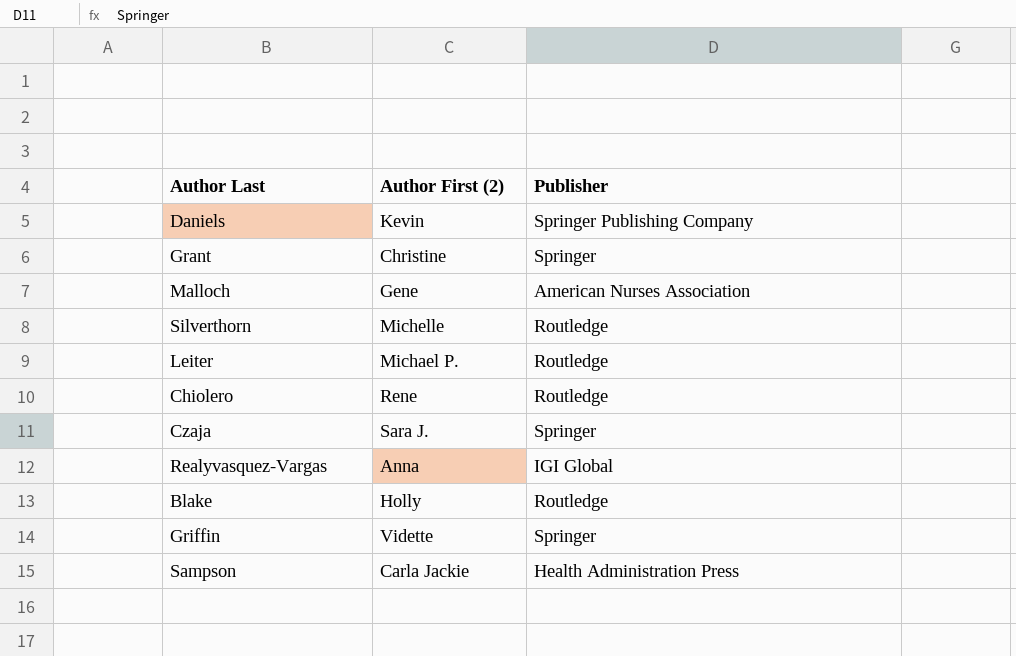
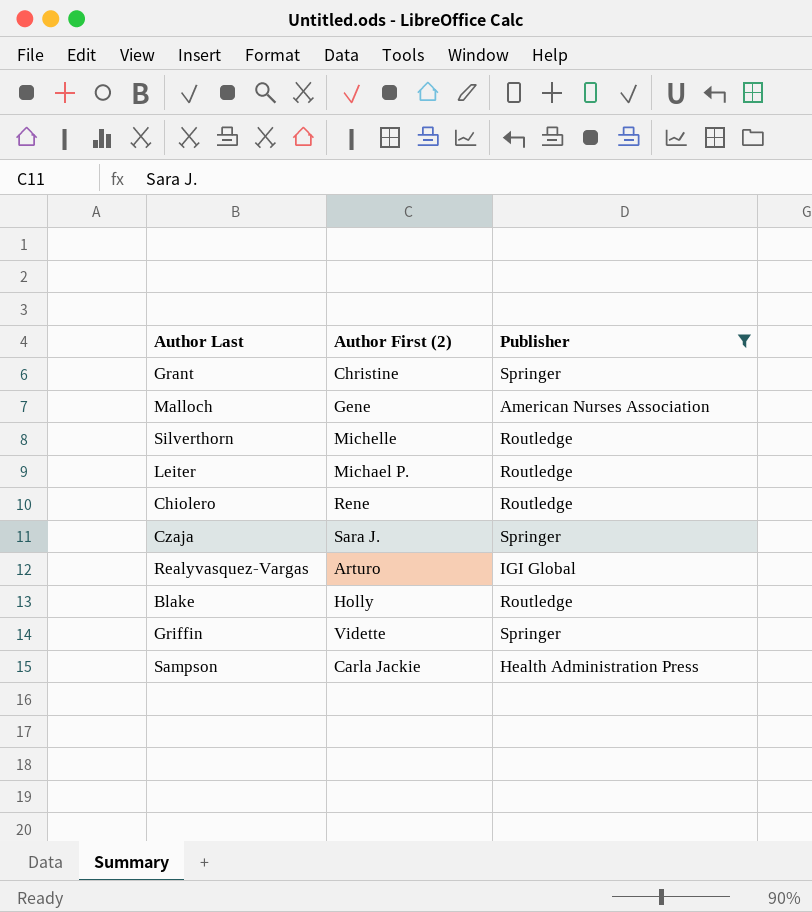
filter: none -> Publisher != Springer Publishing Company
Realyvasquez-Vargas | Author First (2): Anna -> Arturo

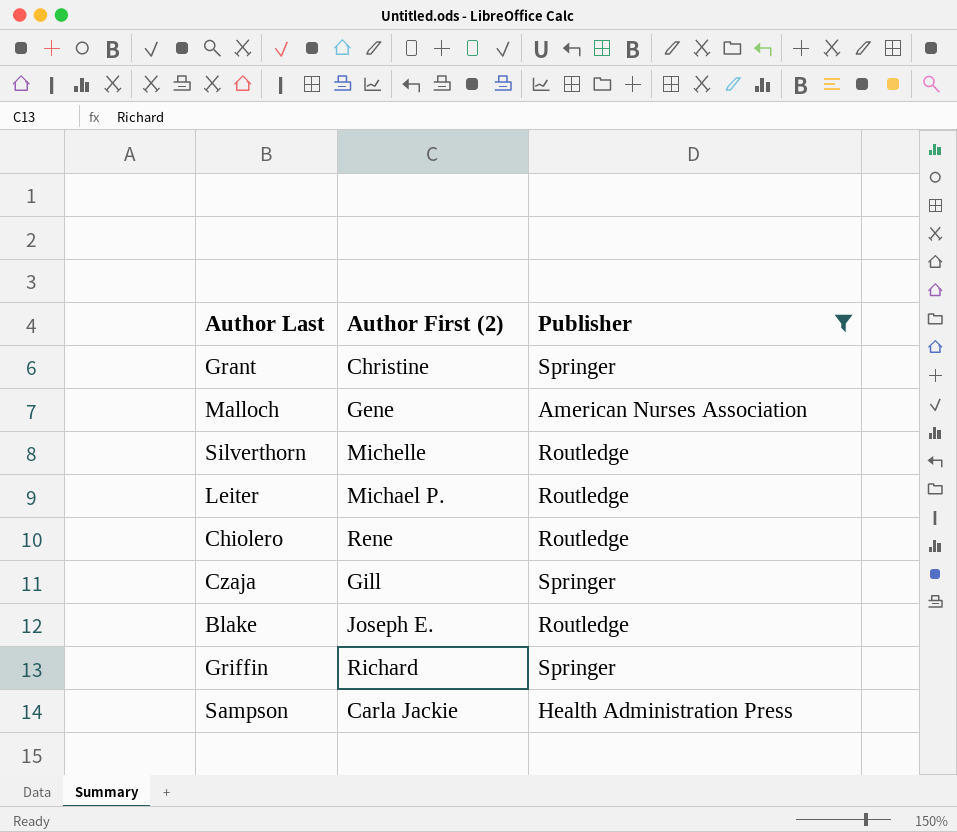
row Realyvasquez-Vargas: Arturo | IGI Global -> none
Czaja | Author First (2): Sara J. -> Gill
Blake | Author First (2): Holly -> Joseph E.
Griffin | Author First (2): Vidette -> Richard

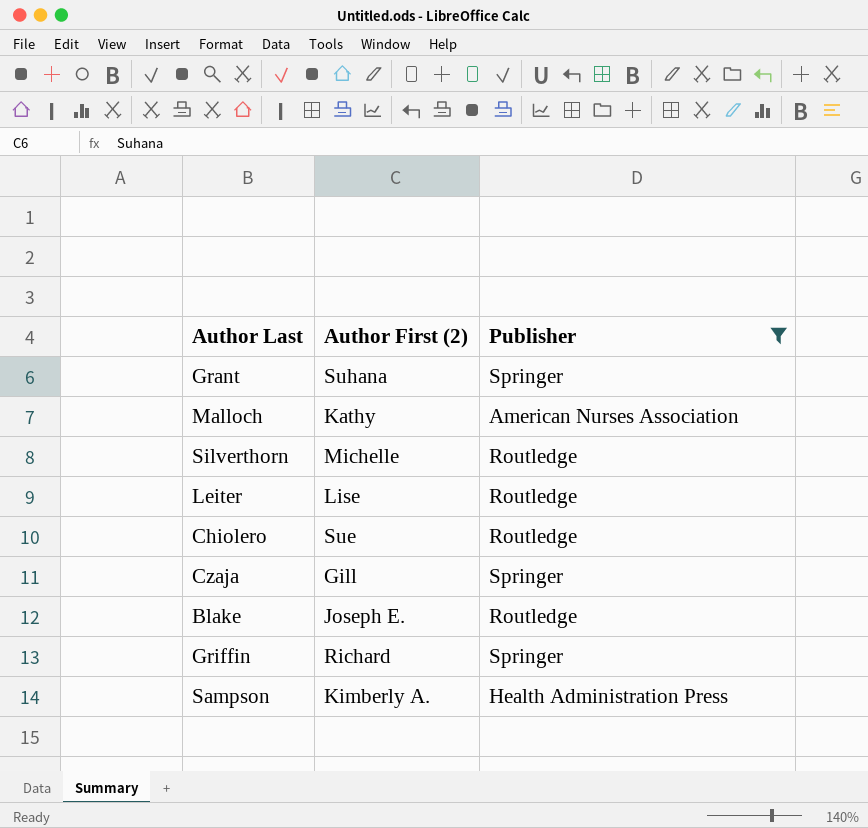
Grant | Author First (2): Christine -> Suhana
Malloch | Author First (2): Gene -> Kathy
Leiter | Author First (2): Michael P. -> Lise
Chiolero | Author First (2): Rene -> Sue
Sampson | Author First (2): Carla Jackie -> Kimberly A.

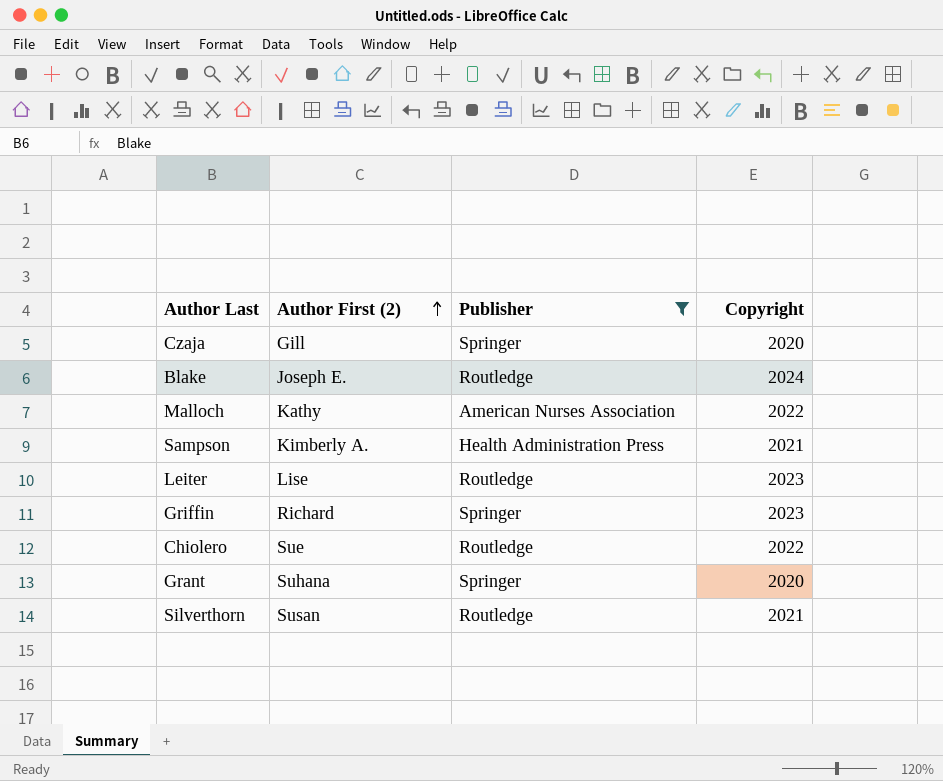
row order: none -> Author First (2) ascending
column Copyright | position: none -> 4
Silverthorn | Author First (2): Michelle -> Susan

